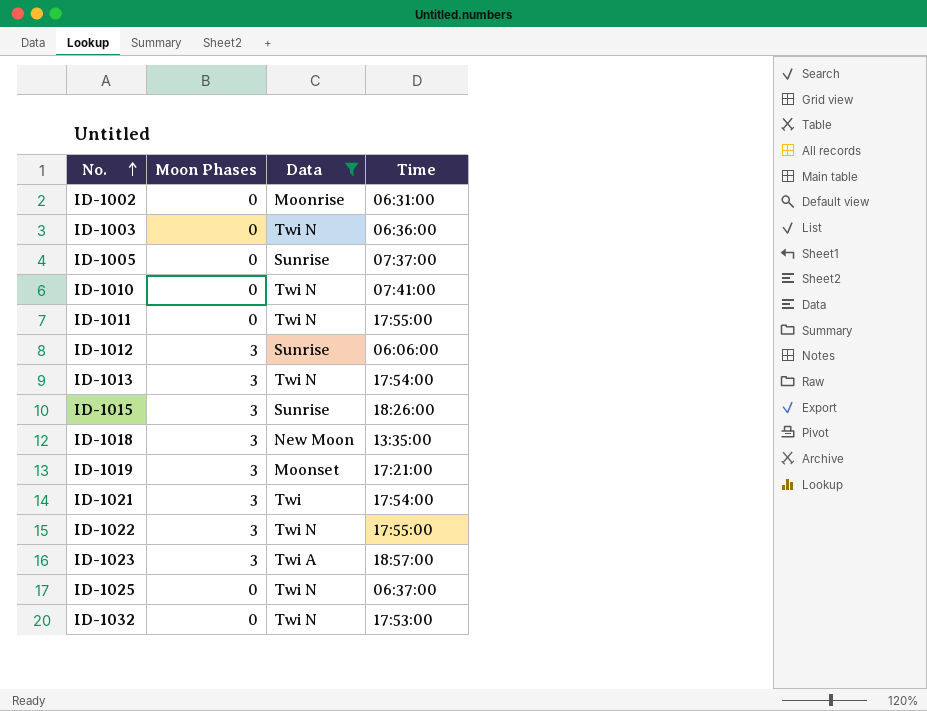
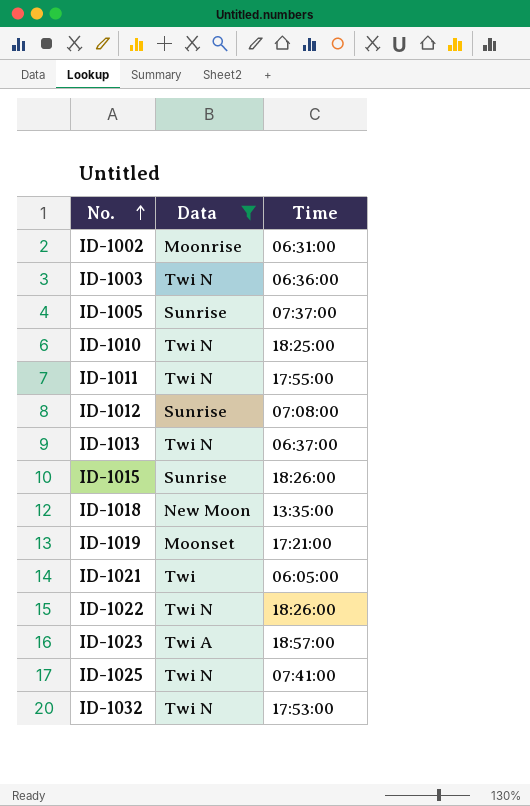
column Moon Phases | position: 2 -> none
ID-1010 | Time: 07:41:00 -> 18:25:00
ID-1012 | Time: 06:06:00 -> 07:08:00
ID-1013 | Time: 17:54:00 -> 06:37:00
ID-1021 | Time: 17:54:00 -> 06:05:00
ID-1022 | Time: 17:55:00 -> 18:26:00
ID-1025 | Time: 06:37:00 -> 07:41:00

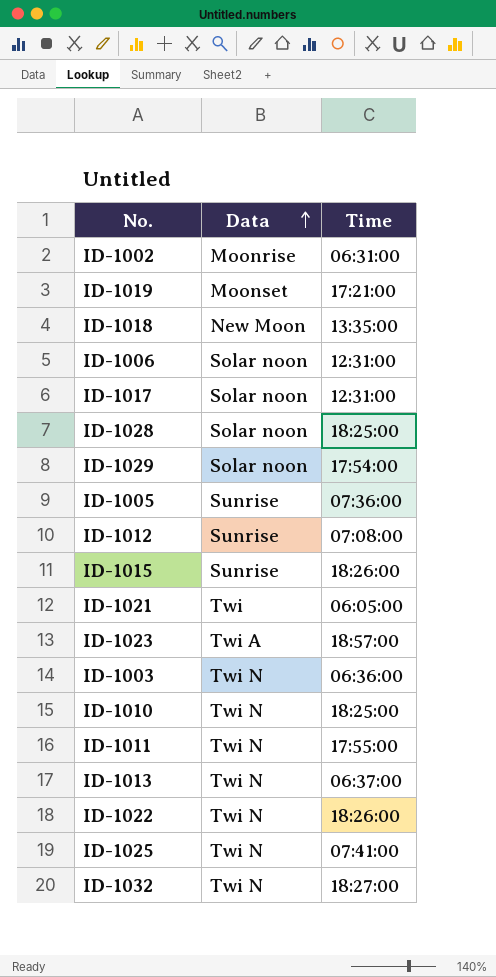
filter: Data != Solar noon -> none
row order: No. ascending -> Data ascending
ID-1005 | Time: 07:37:00 -> 07:36:00
ID-1032 | Time: 17:53:00 -> 18:27:00

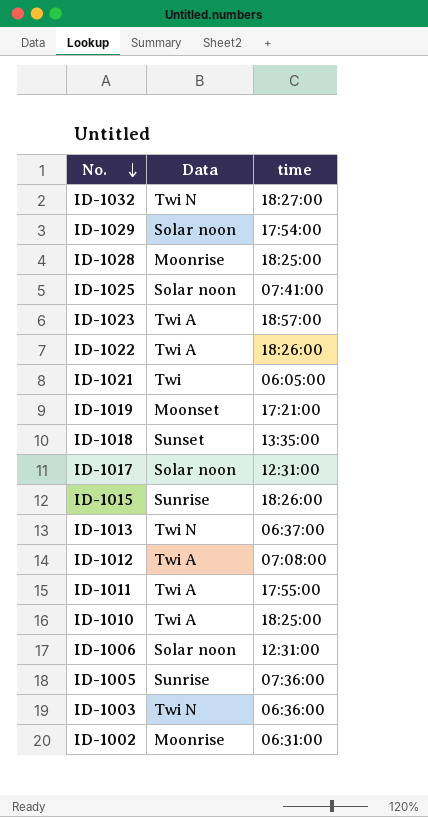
row order: Data ascending -> No. descending
column name: Time -> time
ID-1028 | Data: Solar noon -> Moonrise
ID-1025 | Data: Twi N -> Solar noon
ID-1022 | Data: Twi N -> Twi A
ID-1018 | Data: New Moon -> Sunset
ID-1012 | Data: Sunrise -> Twi A
ID-1011 | Data: Twi N -> Twi A
ID-1010 | Data: Twi N -> Twi A

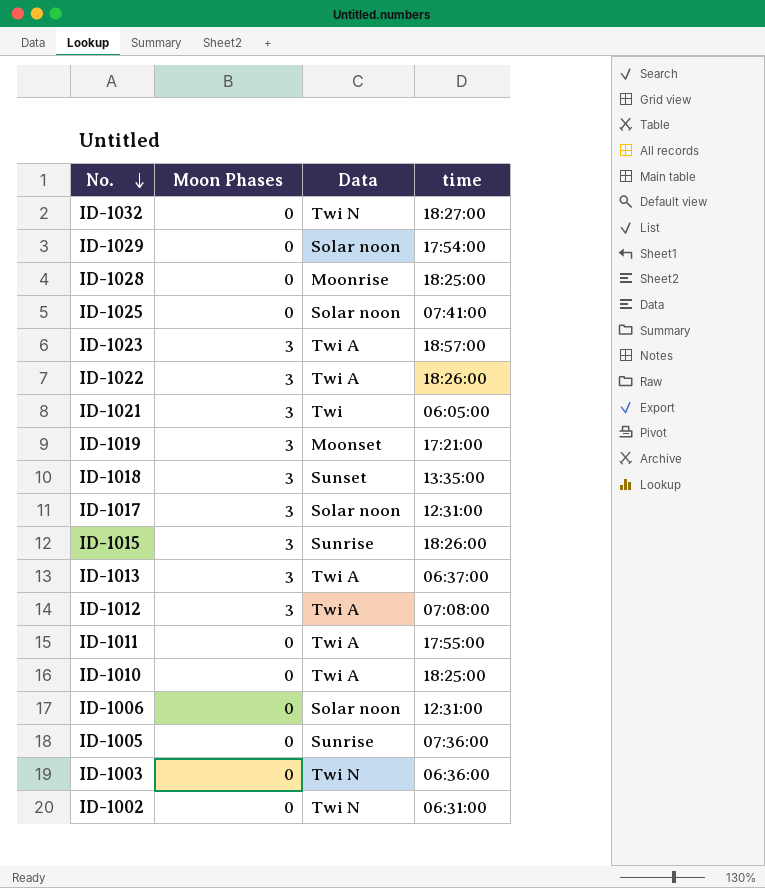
column Moon Phases | position: none -> 2
ID-1013 | Data: Twi N -> Twi A
ID-1002 | Data: Moonrise -> Twi N

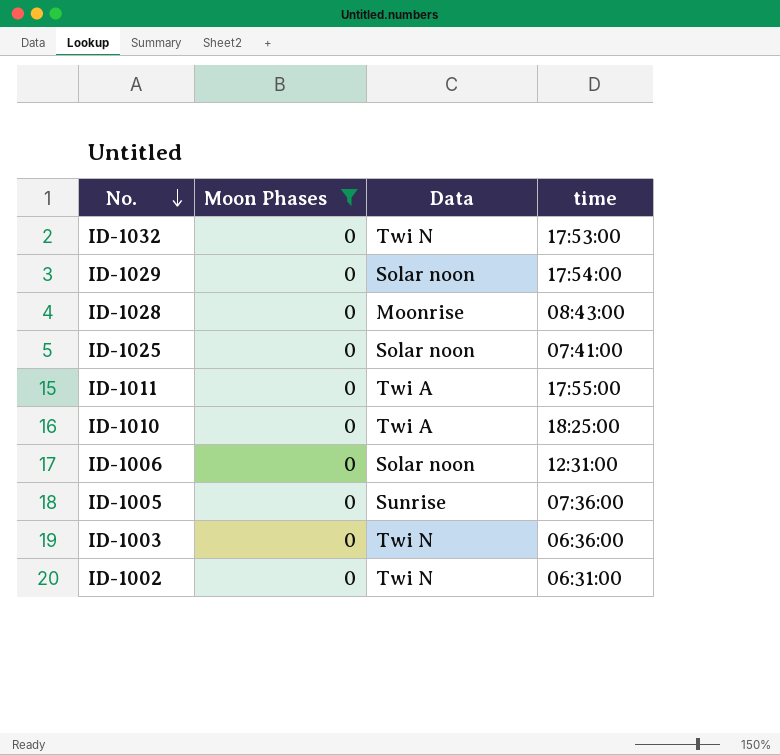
filter: none -> Moon Phases = 0
ID-1032 | time: 18:27:00 -> 17:53:00
ID-1028 | time: 18:25:00 -> 08:43:00

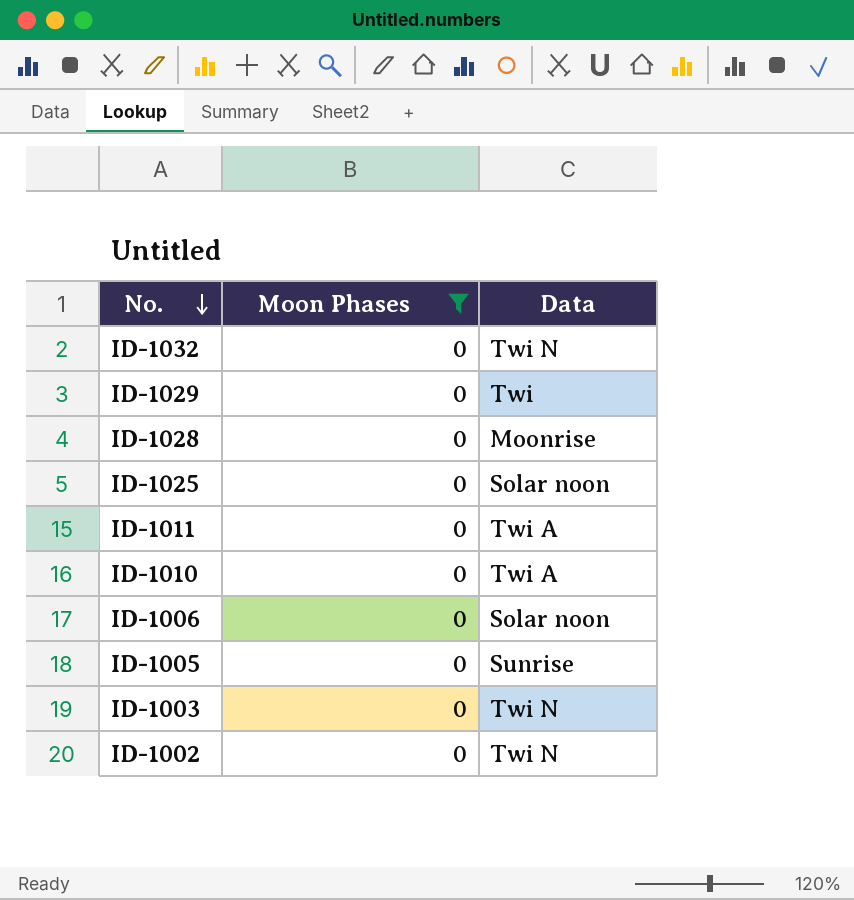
column time | position: 4 -> none
ID-1029 | Data: Solar noon -> Twi

